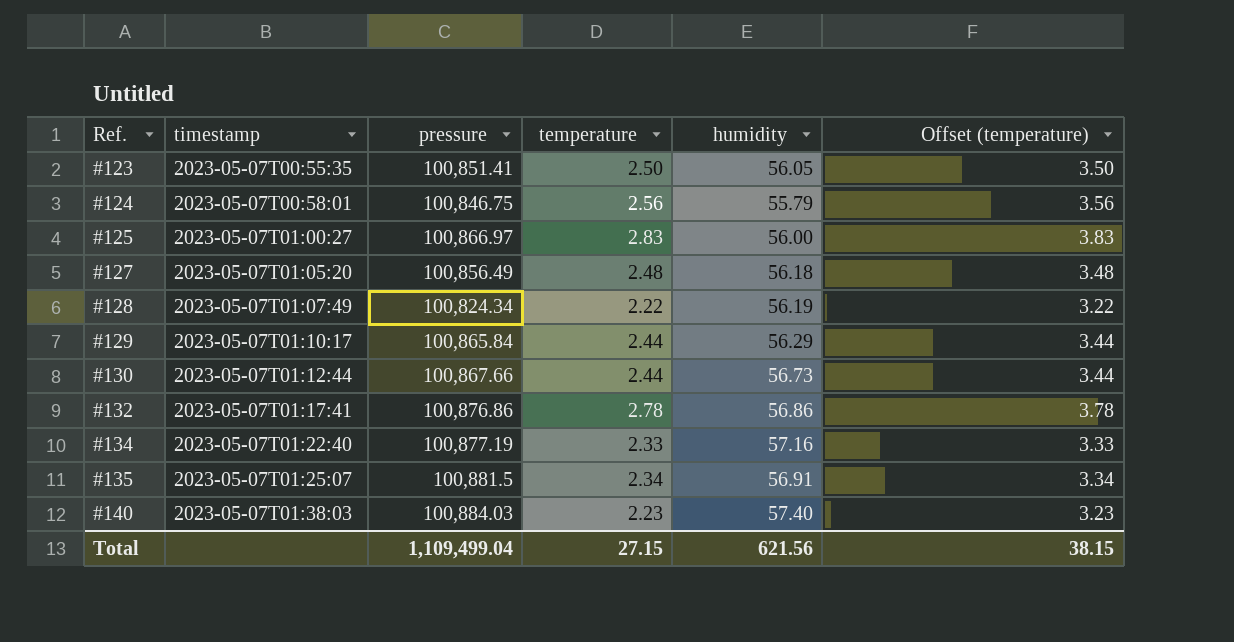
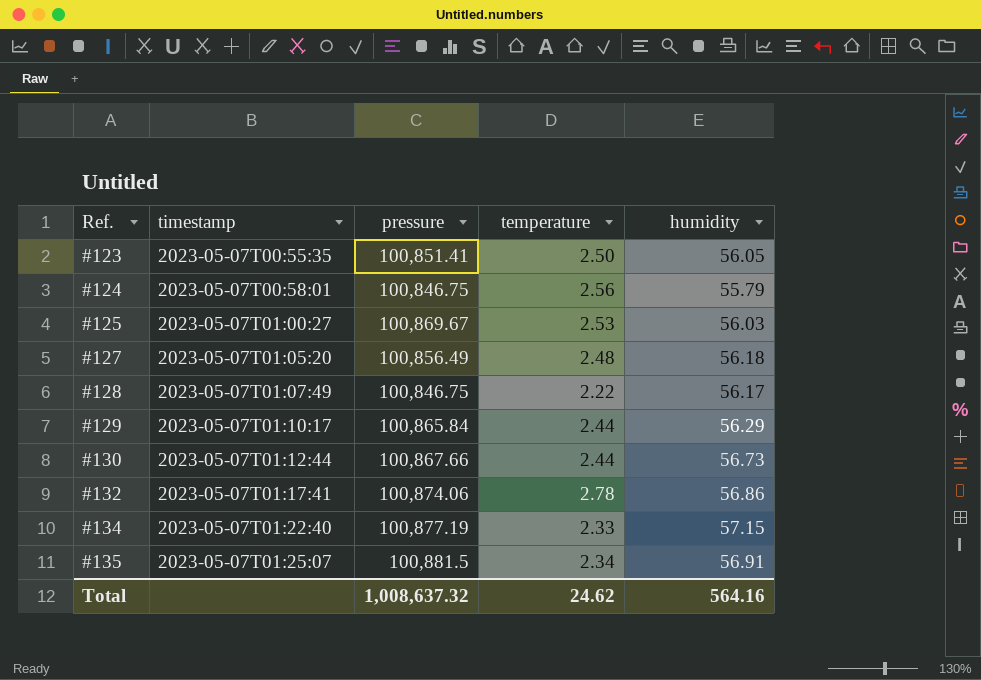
column Offset (temperature) | formula: [temperature] + 1 -> none
row #140: 2023-05-07T01:38:03 | 100,884.03 | 2.23 | 57.40 | 3.23 -> none
#125 | pressure: 100,866.97 -> 100,869.67
#125 | temperature: 2.83 -> 2.53
#125 | humidity: 56.00 -> 56.03
#128 | pressure: 100,824.34 -> 100,846.75
#128 | humidity: 56.19 -> 56.17
#132 | pressure: 100,876.86 -> 100,874.06
#134 | humidity: 57.16 -> 57.15
Total | pressure: 1,109,499.04 -> 1,008,637.32
Total | temperature: 27.15 -> 24.62
Total | humidity: 621.56 -> 564.16

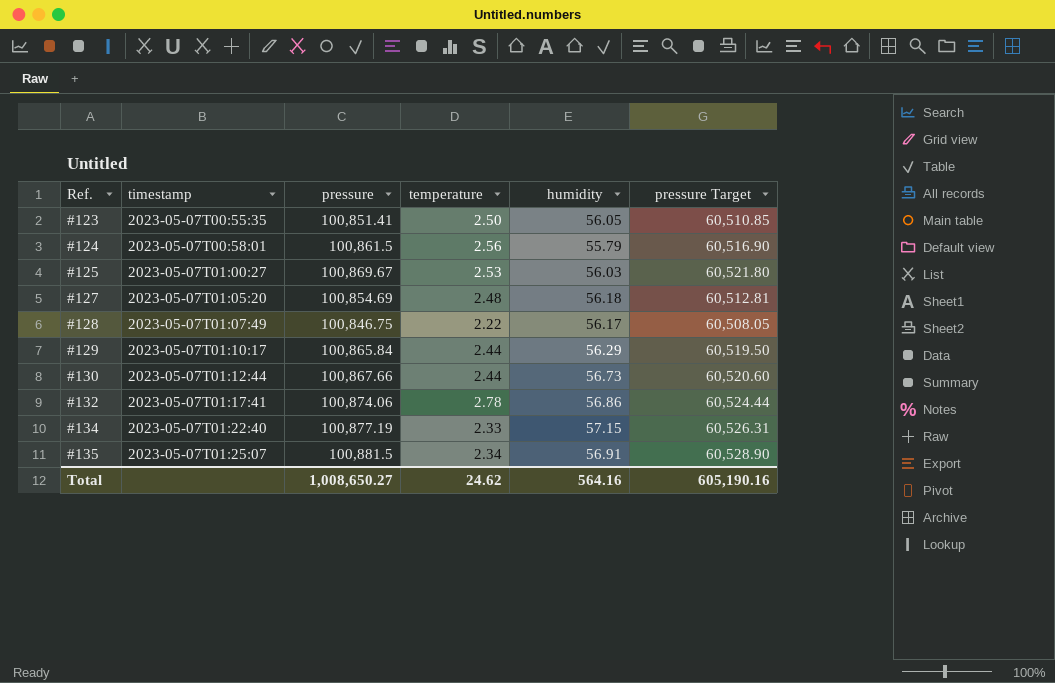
column pressure Target | formula: none -> [pressure] * 0.6
#124 | pressure: 100,846.75 -> 100,861.5
#127 | pressure: 100,856.49 -> 100,854.69
Total | pressure: 1,008,637.32 -> 1,008,650.27

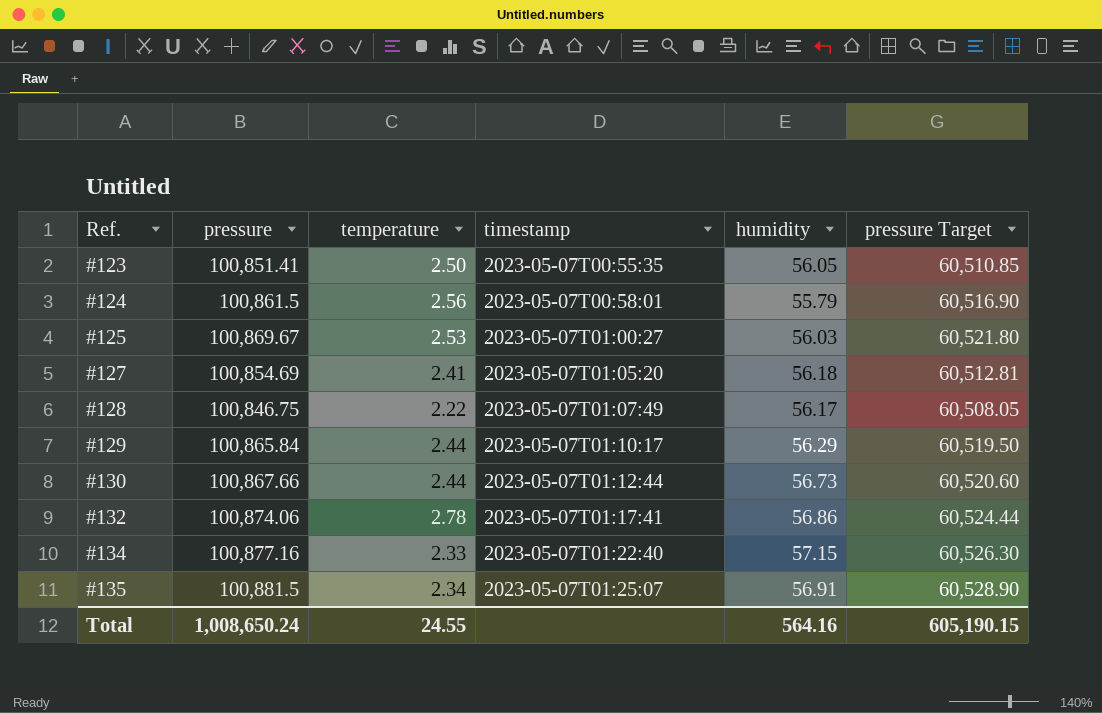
column timestamp | position: 2 -> 4
#127 | temperature: 2.48 -> 2.41
#134 | pressure: 100,877.19 -> 100,877.16
#134 | pressure Target: 60,526.31 -> 60,526.30
Total | pressure: 1,008,650.27 -> 1,008,650.24
Total | temperature: 24.62 -> 24.55
Total | pressure Target: 605,190.16 -> 605,190.15

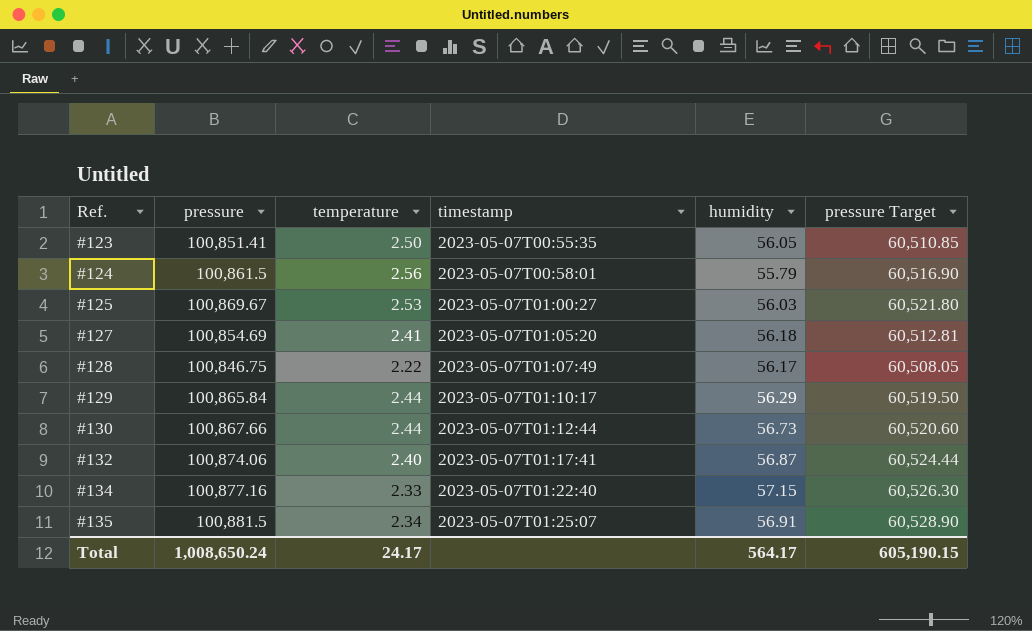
#132 | temperature: 2.78 -> 2.40
#132 | humidity: 56.86 -> 56.87
Total | temperature: 24.55 -> 24.17
Total | humidity: 564.16 -> 564.17

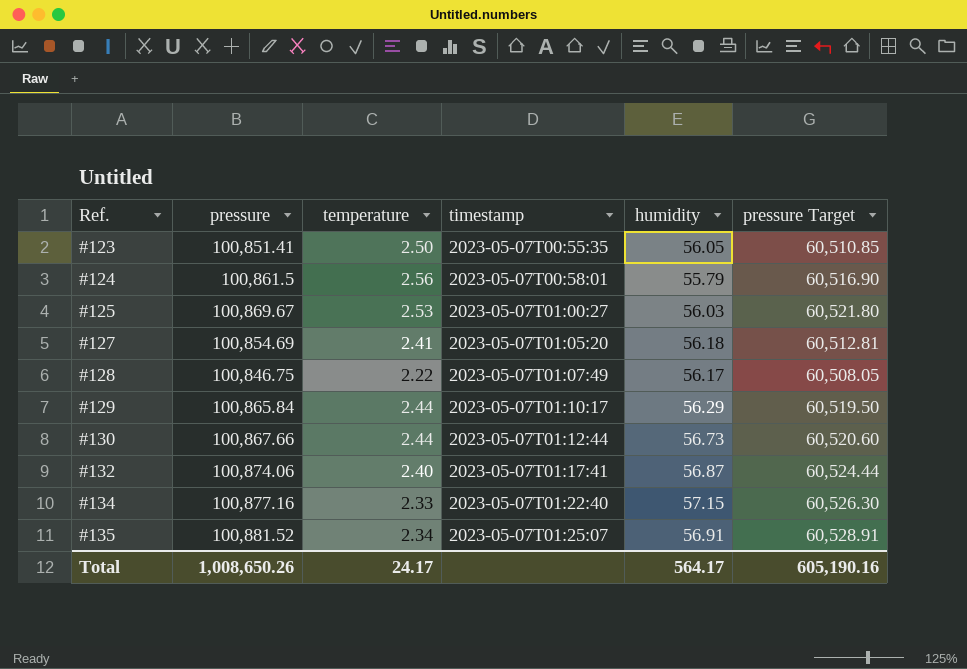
#135 | pressure: 100,881.5 -> 100,881.52
#135 | pressure Target: 60,528.90 -> 60,528.91
Total | pressure: 1,008,650.24 -> 1,008,650.26
Total | pressure Target: 605,190.15 -> 605,190.16

